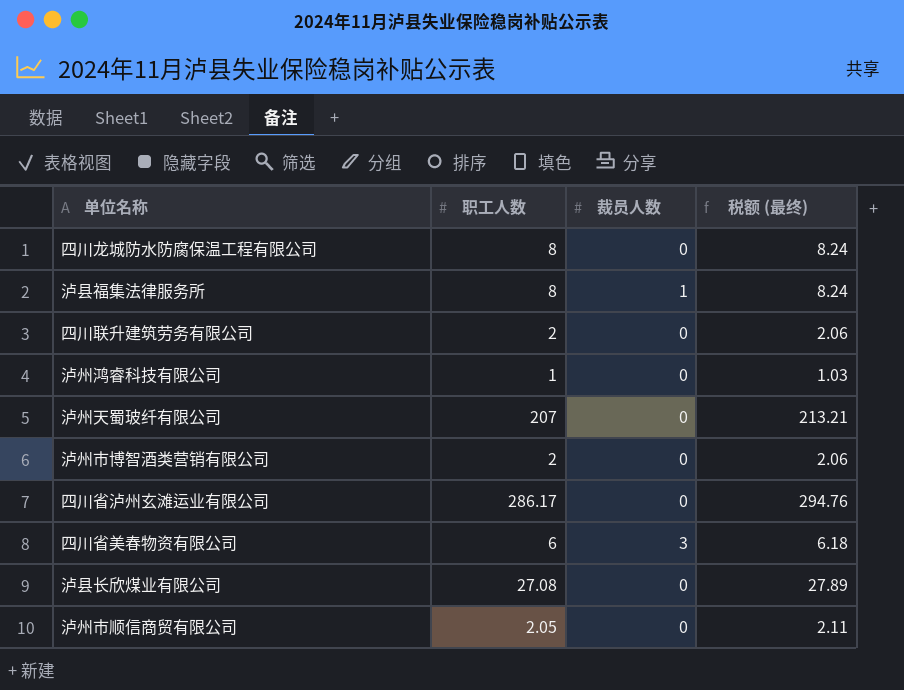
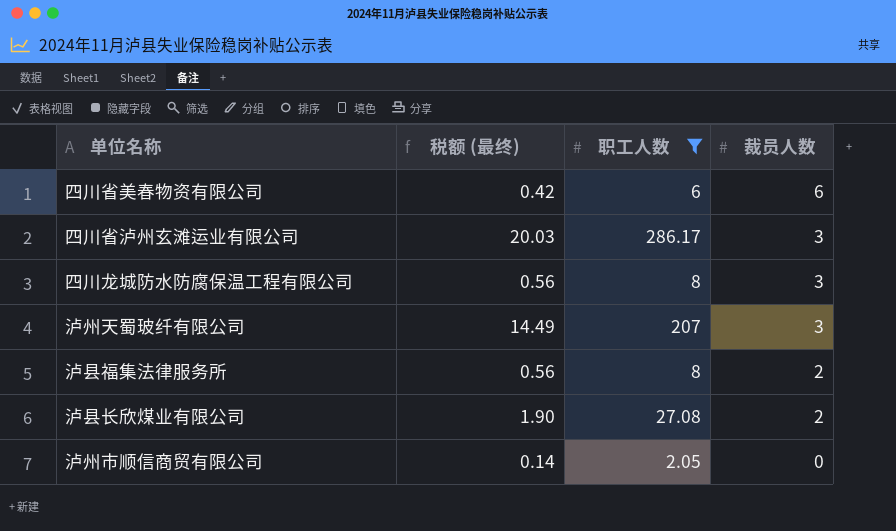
filter: none -> 职工人数 >= 2.05
row order: none -> 裁员人数 descending
column 税额 (最终) | formula: [职工人数] * 1.03 -> [职工人数] * 0.07
column 税额 (最终) | position: 4 -> 2
四川省美春物资有限公司 | 裁员人数: 3 -> 6
四川省泸州玄滩运业有限公司 | 裁员人数: 0 -> 3
四川龙城防水防腐保温工程有限公司 | 裁员人数: 0 -> 3
泸州天蜀玻纤有限公司 | 裁员人数: 0 -> 3
泸县福集法律服务所 | 裁员人数: 1 -> 2
泸县长欣煤业有限公司 | 裁员人数: 0 -> 2

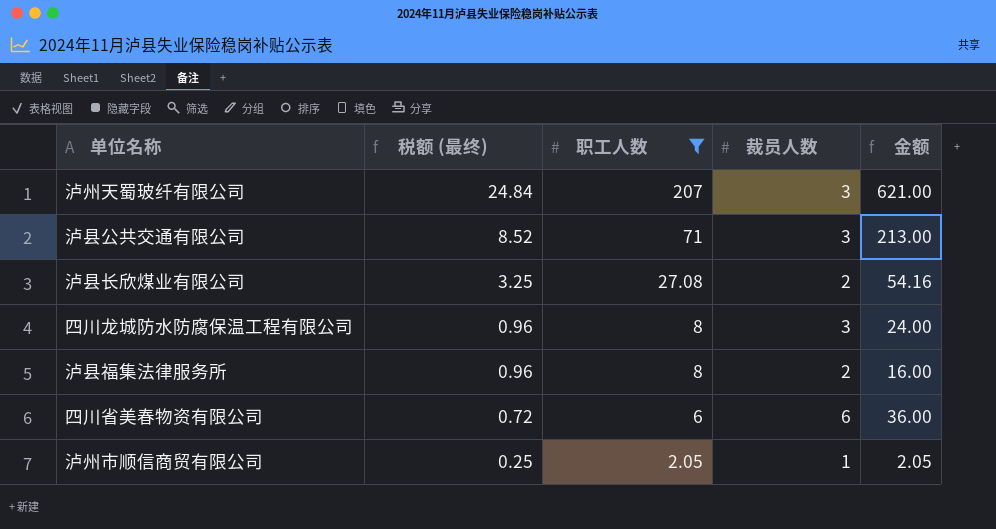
row order: 裁员人数 descending -> 税额 (最终) descending
column 税额 (最终) | formula: [职工人数] * 0.07 -> [职工人数] * 0.12
column 金额 | formula: none -> [职工人数] * [裁员人数]
row 四川省泸州玄滩运业有限公司: 20.03 | 286.17 | 3 -> none
row 泸县公共交通有限公司: none -> 8.52 | 71 | 3 | 213.00
泸州市顺信商贸有限公司 | 裁员人数: 0 -> 1

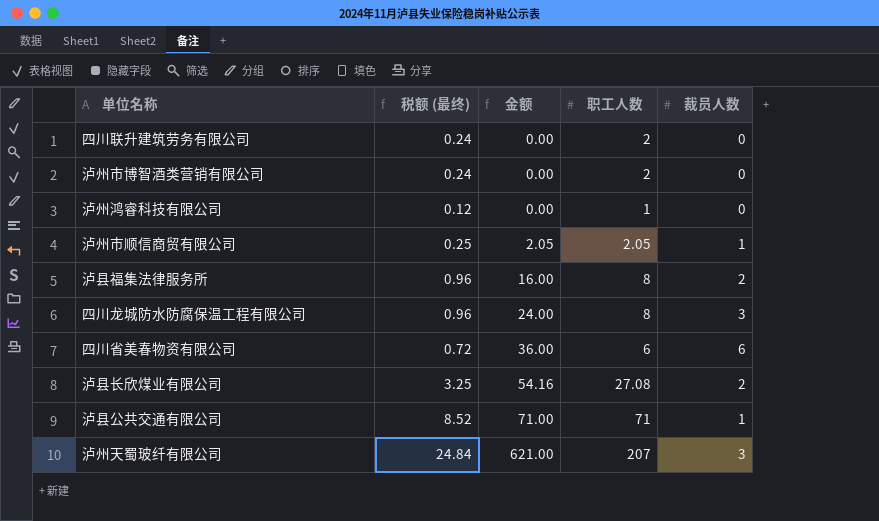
filter: 职工人数 >= 2.05 -> none
row order: 税额 (最终) descending -> 金额 ascending
column 金额 | position: 5 -> 3
泸县公共交通有限公司 | 金额: 213.00 -> 71.00
泸县公共交通有限公司 | 裁员人数: 3 -> 1

